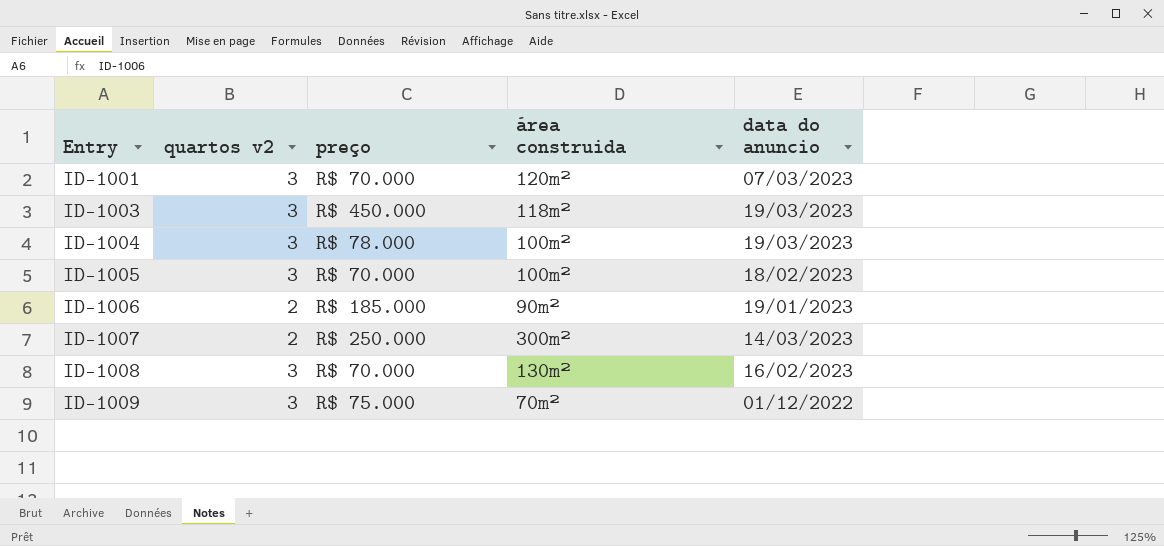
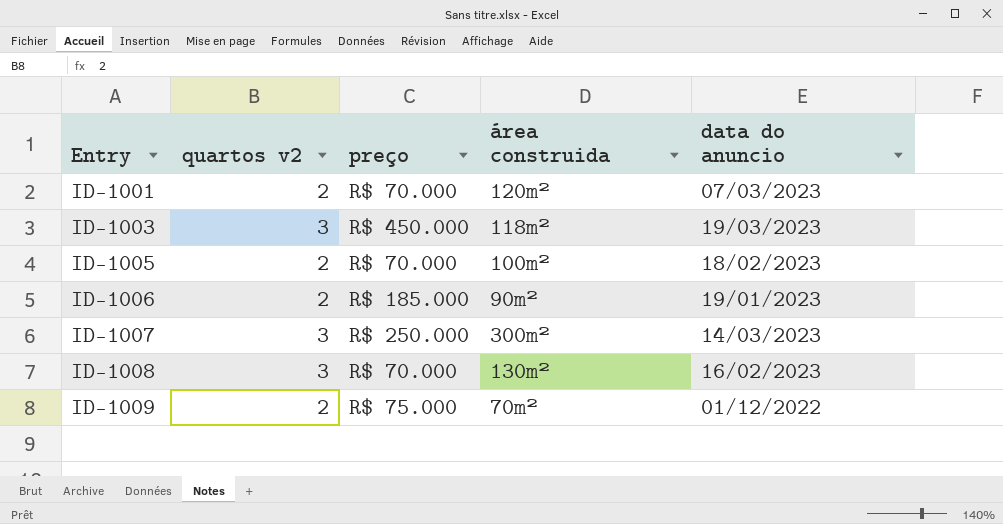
row ID-1004: 3 | R$ 78.000 | 100m² | 19/03/2023 -> none
ID-1001 | quartos v2: 3 -> 2
ID-1005 | quartos v2: 3 -> 2
ID-1007 | quartos v2: 2 -> 3
ID-1009 | quartos v2: 3 -> 2

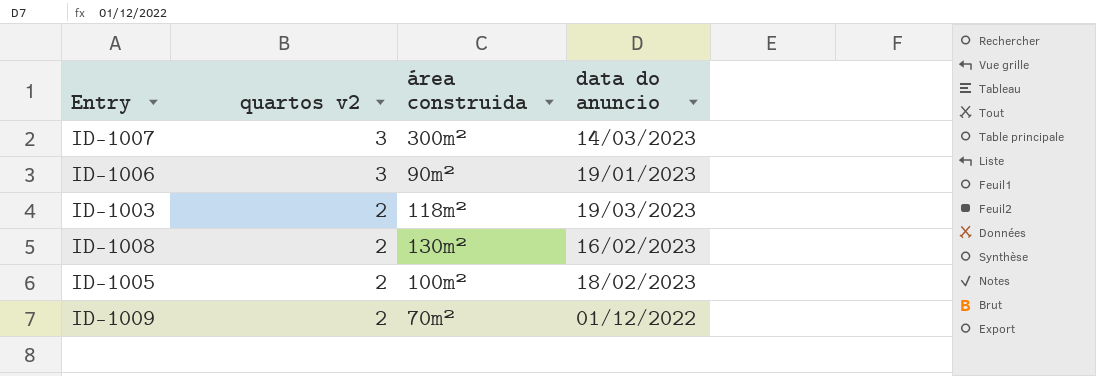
row order: Entry ascending -> quartos v2 descending
column preço | position: 3 -> none
row ID-1001: 2 | R$ 70.000 | 120m² | 07/03/2023 -> none
ID-1006 | quartos v2: 2 -> 3
ID-1003 | quartos v2: 3 -> 2
ID-1008 | quartos v2: 3 -> 2

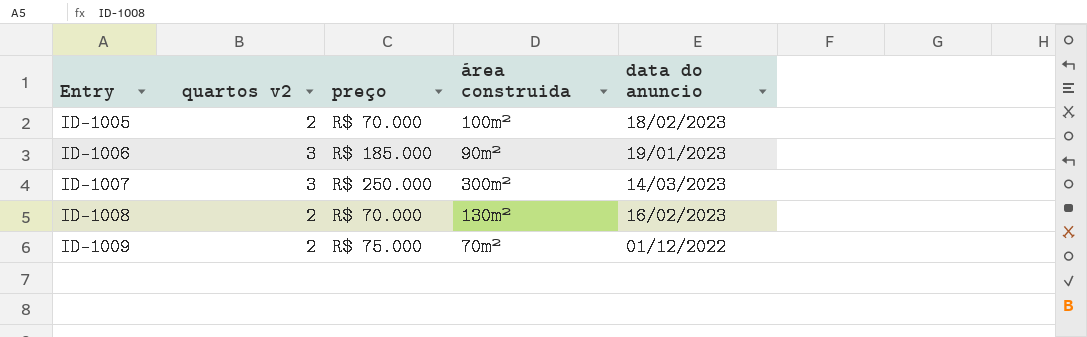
row order: quartos v2 descending -> Entry ascending
column preço | position: none -> 3
row ID-1003: 2 | 118m² | 19/03/2023 -> none

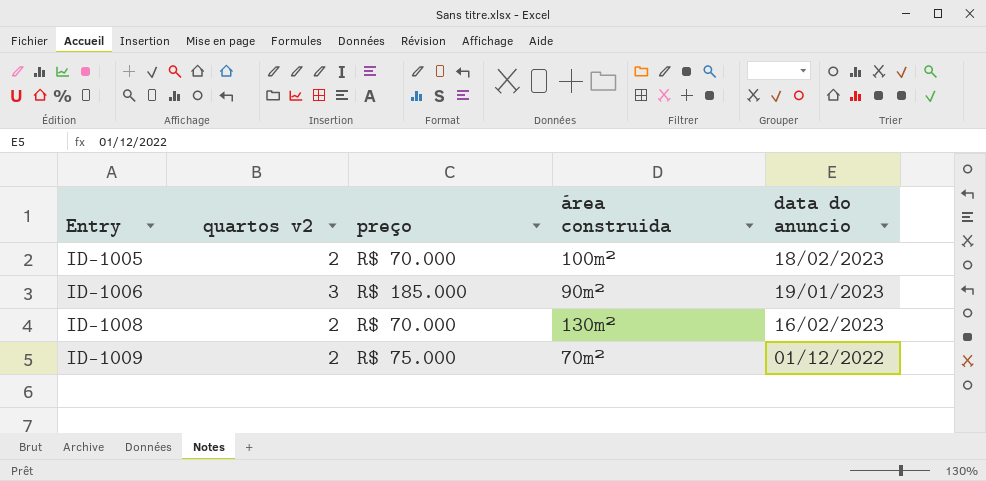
row ID-1007: 3 | R$ 250.000 | 300m² | 14/03/2023 -> none

